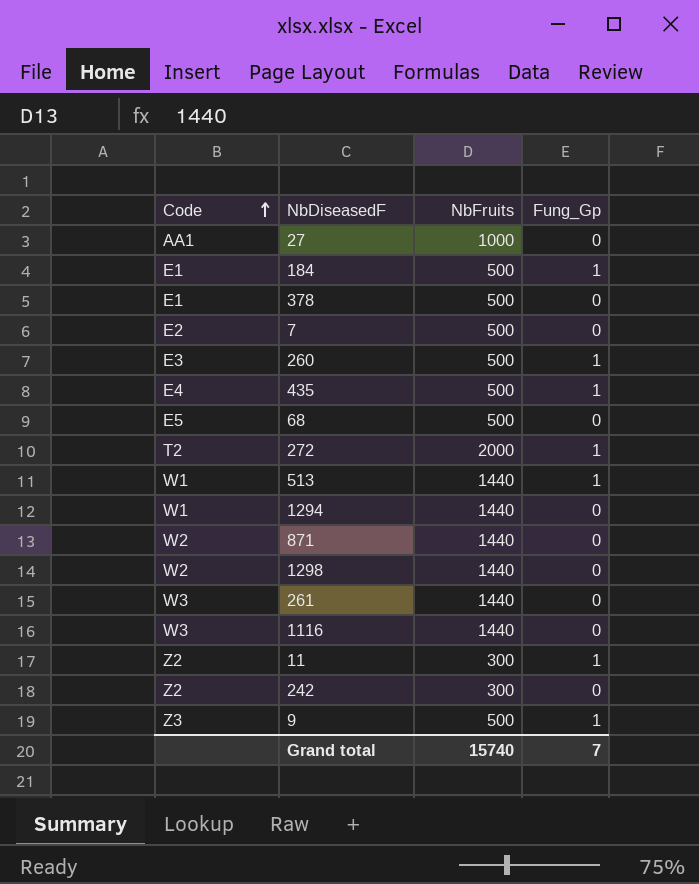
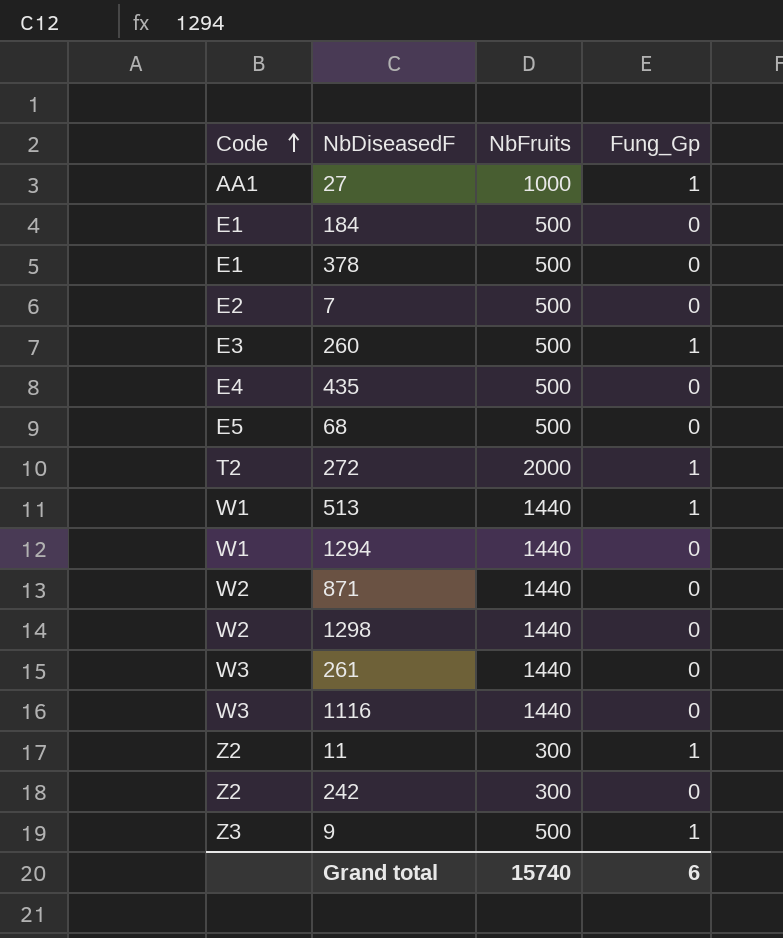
27 | Fung_Gp: 0 -> 1
184 | Fung_Gp: 1 -> 0
435 | Fung_Gp: 1 -> 0
Grand total | Fung_Gp: 7 -> 6

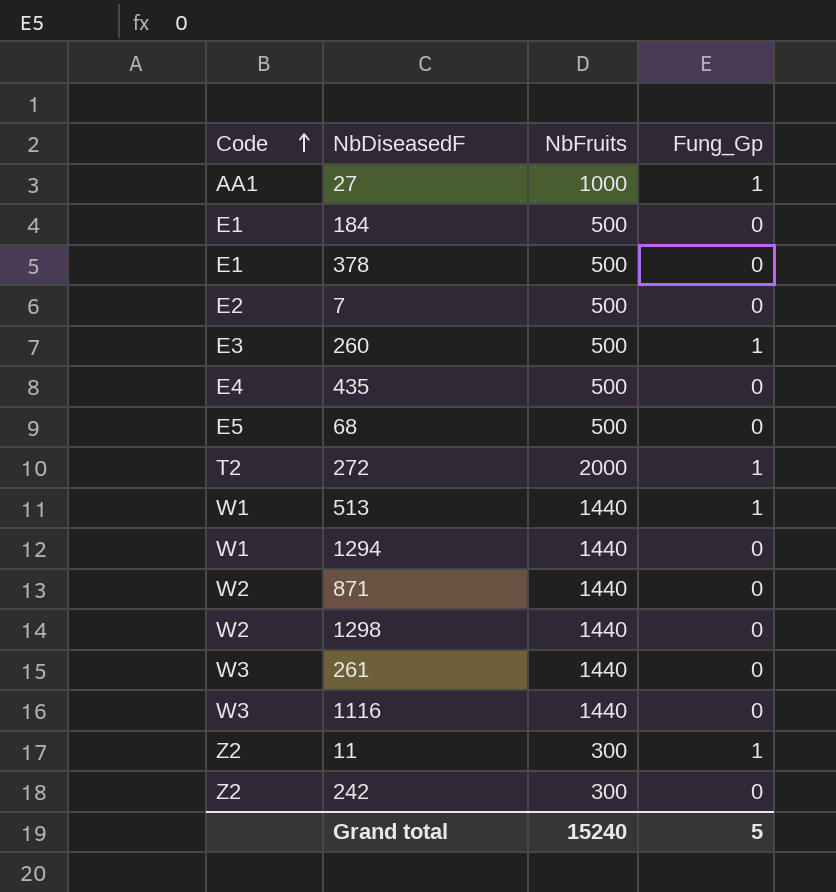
row 9: Z3 | 500 | 1 -> none
Grand total | NbFruits: 15740 -> 15240
Grand total | Fung_Gp: 6 -> 5

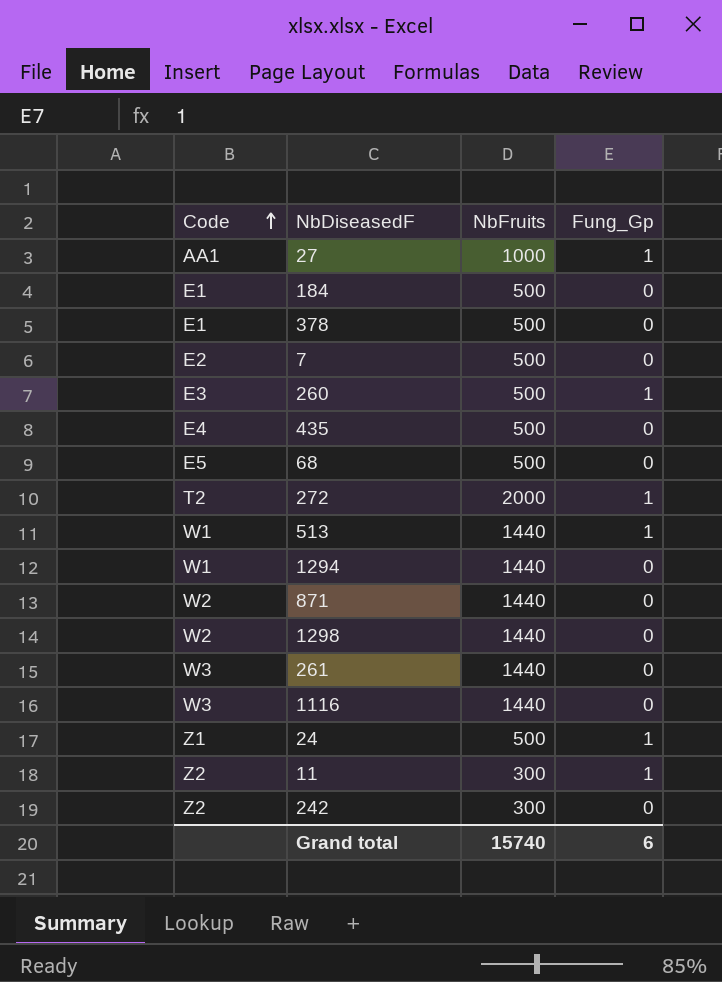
row 24: none -> Z1 | 500 | 1
Grand total | NbFruits: 15240 -> 15740
Grand total | Fung_Gp: 5 -> 6

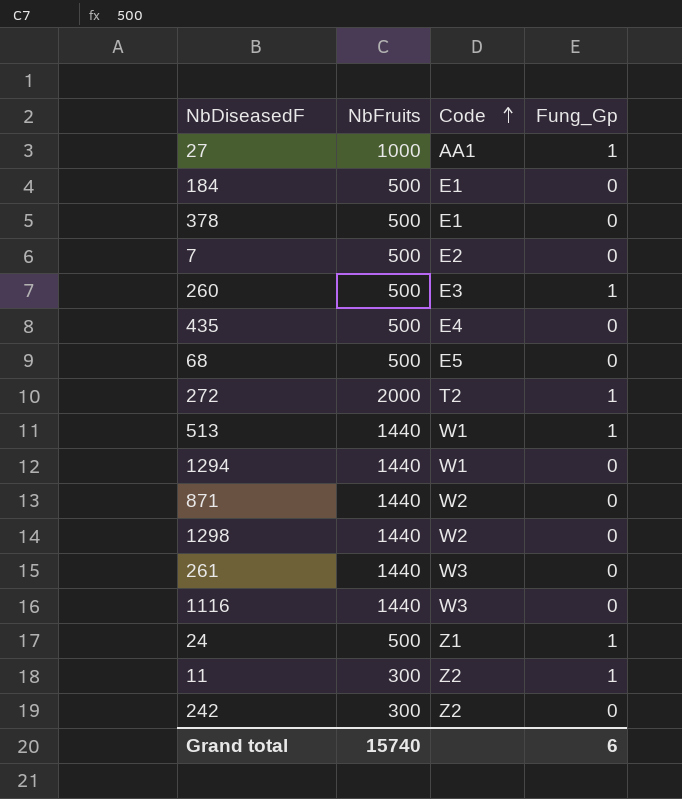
column Code | position: 1 -> 3

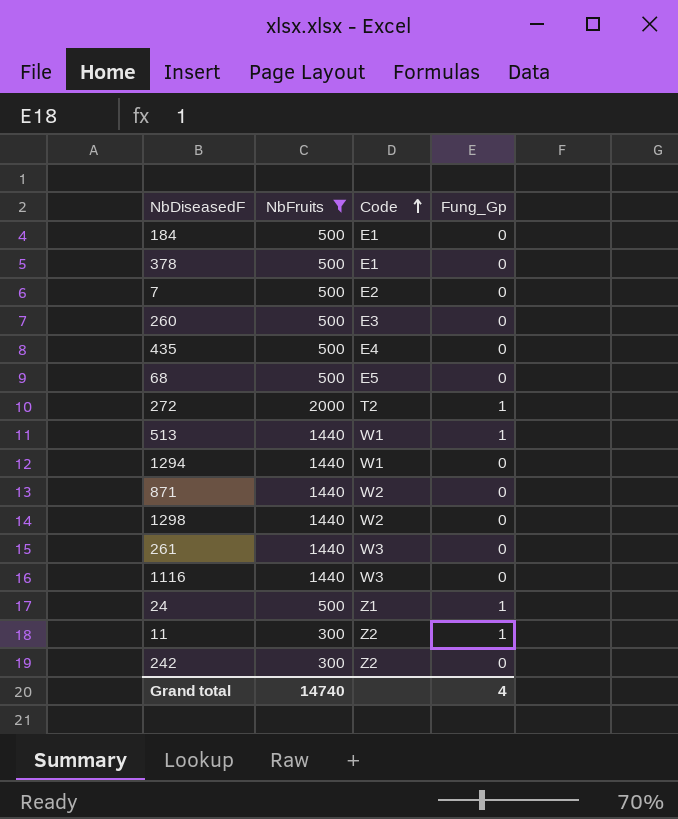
filter: none -> NbFruits != 1000
260 | Fung_Gp: 1 -> 0
Grand total | NbFruits: 15740 -> 14740
Grand total | Fung_Gp: 6 -> 4

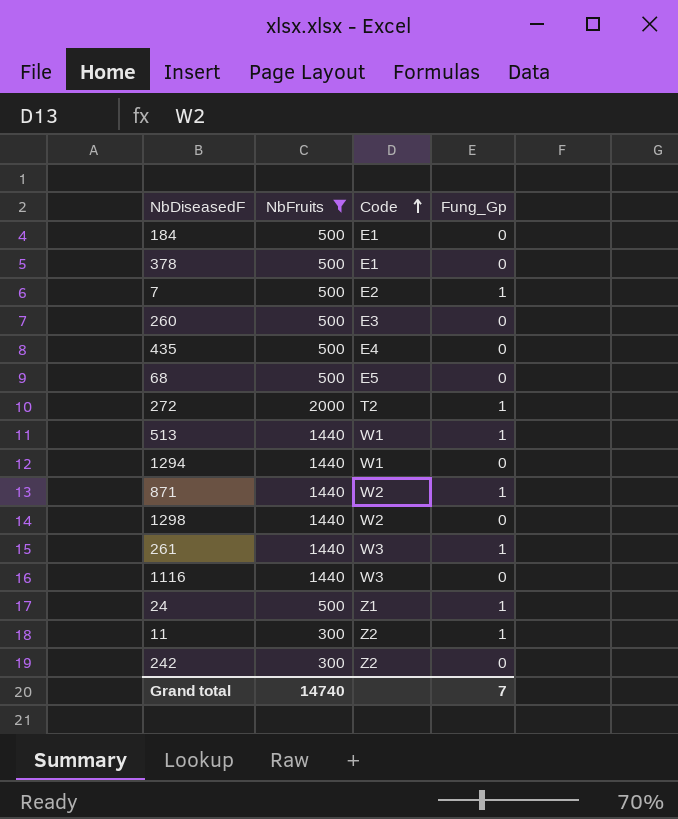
7 | Fung_Gp: 0 -> 1
871 | Fung_Gp: 0 -> 1
261 | Fung_Gp: 0 -> 1
Grand total | Fung_Gp: 4 -> 7

